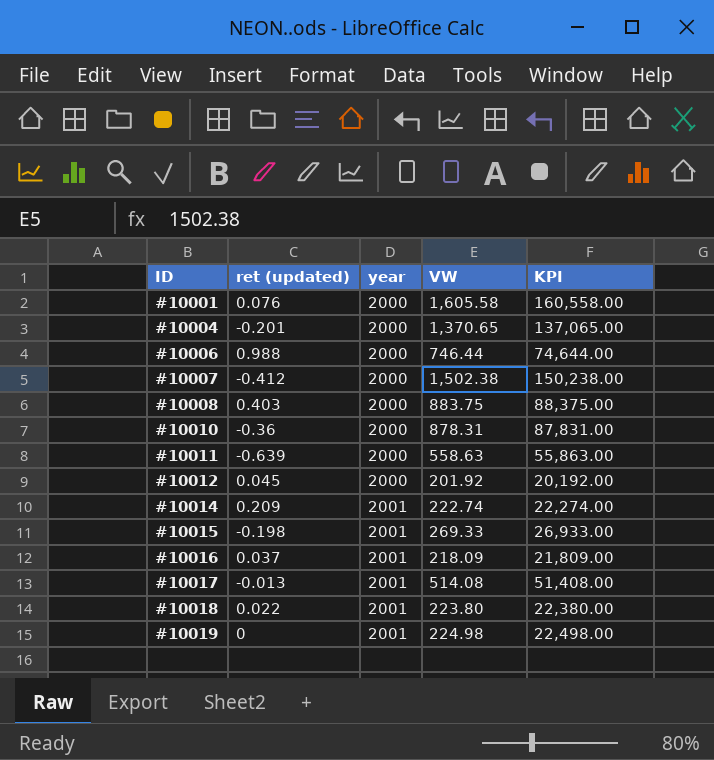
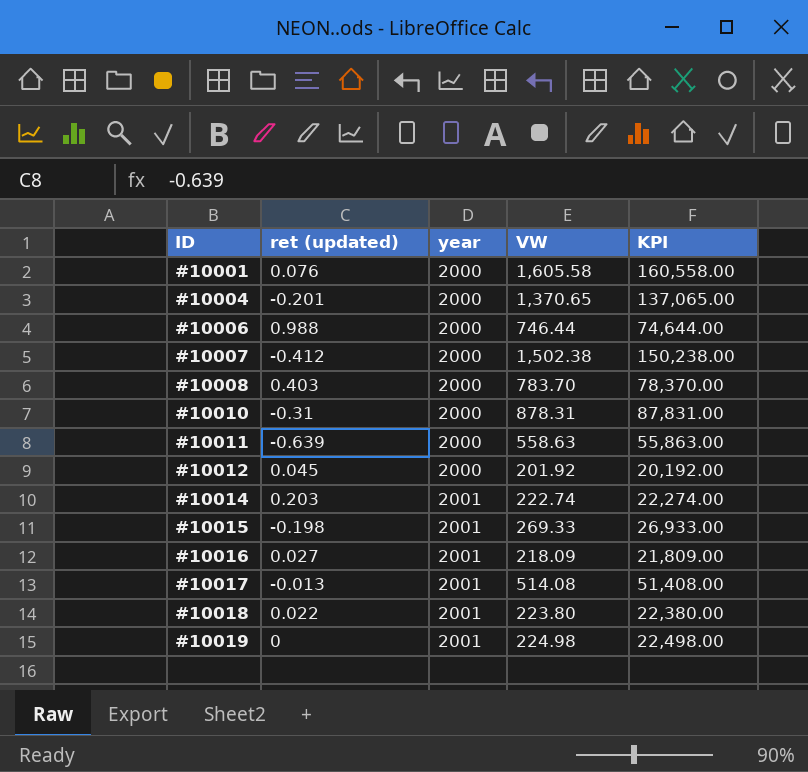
#10008 | VW: 883.75 -> 783.70
#10008 | KPI: 88,375.00 -> 78,370.00
#10010 | ret (updated): -0.36 -> -0.31
#10014 | ret (updated): 0.209 -> 0.203
#10016 | ret (updated): 0.037 -> 0.027

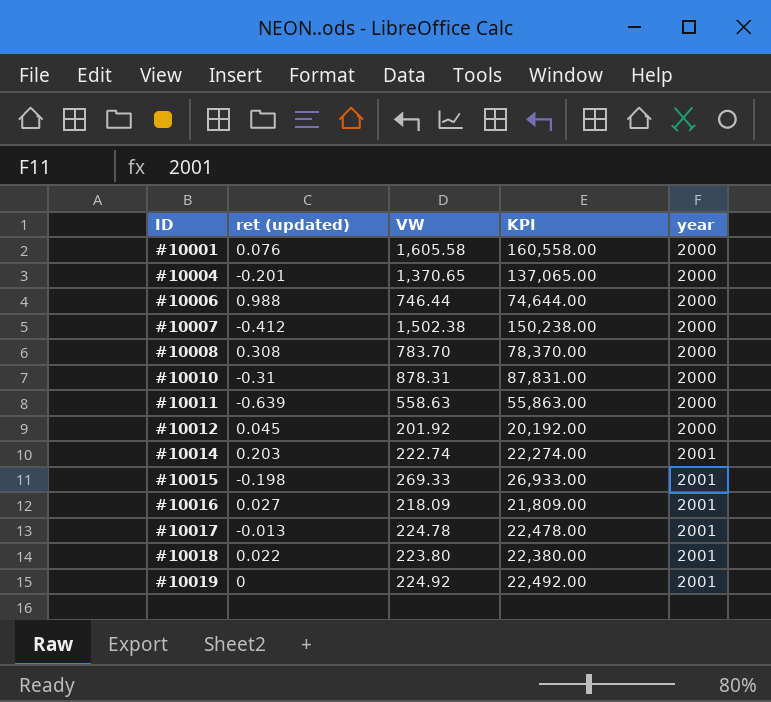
column year | position: 3 -> 5
#10008 | ret (updated): 0.403 -> 0.308
#10017 | VW: 514.08 -> 224.78
#10017 | KPI: 51,408.00 -> 22,478.00
#10019 | VW: 224.98 -> 224.92
#10019 | KPI: 22,498.00 -> 22,492.00

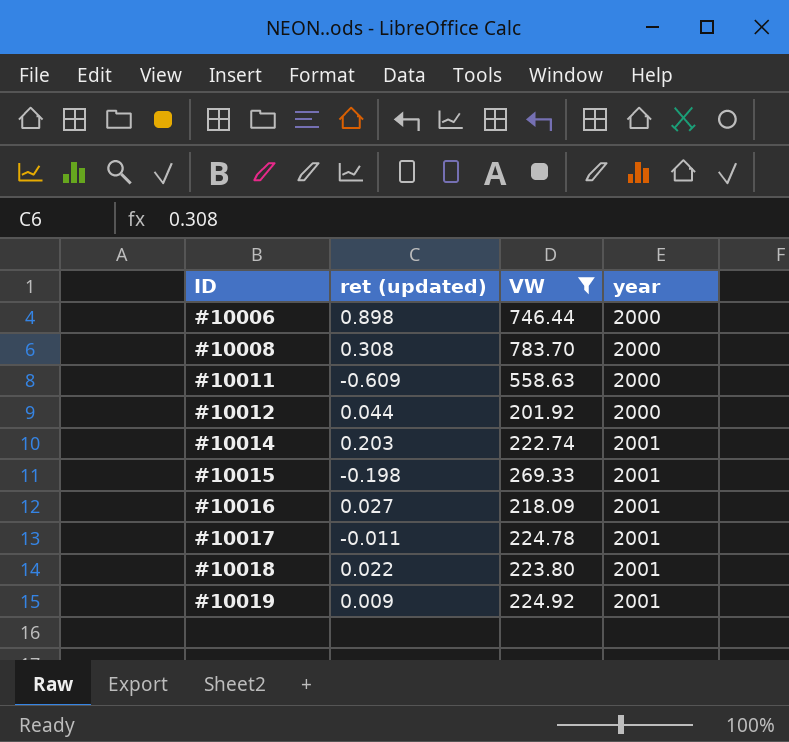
filter: none -> VW <= 783.70
column KPI | formula: [VW] * 100 -> none
#10006 | ret (updated): 0.988 -> 0.898
#10011 | ret (updated): -0.639 -> -0.609
#10012 | ret (updated): 0.045 -> 0.044
#10017 | ret (updated): -0.013 -> -0.011
#10019 | ret (updated): 0 -> 0.009

